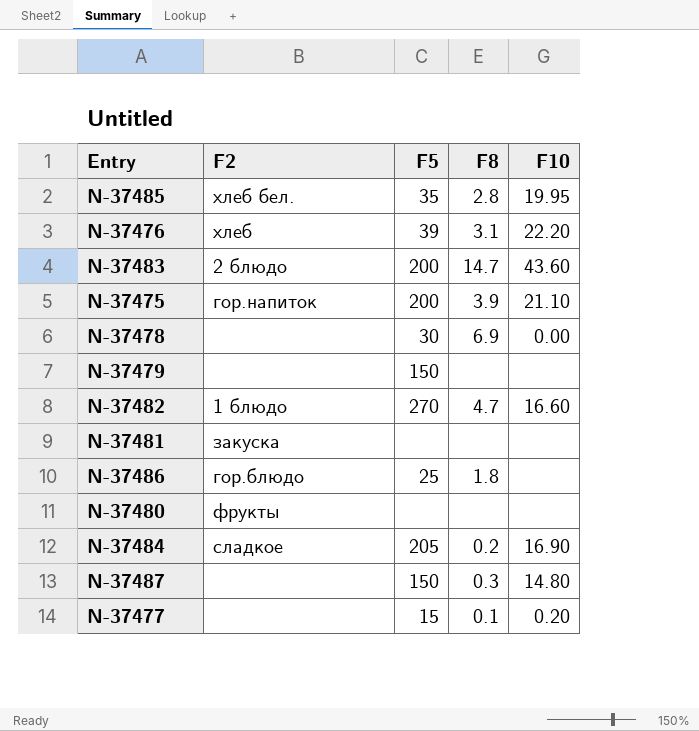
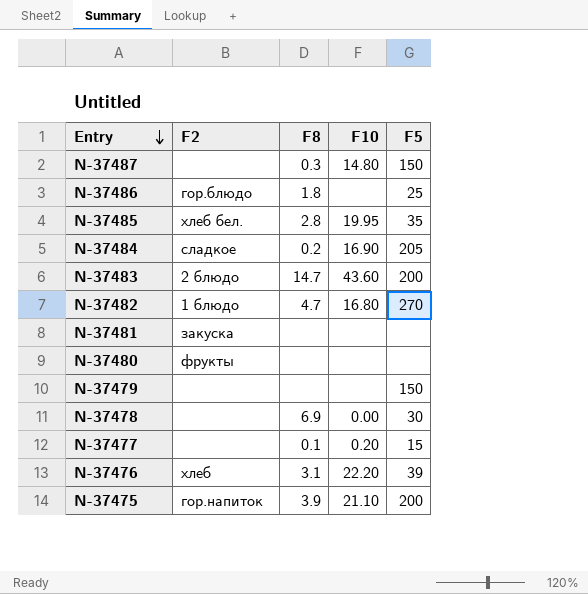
row order: none -> Entry descending
column F5 | position: 3 -> 5
N-37482 | F10: 16.60 -> 16.80

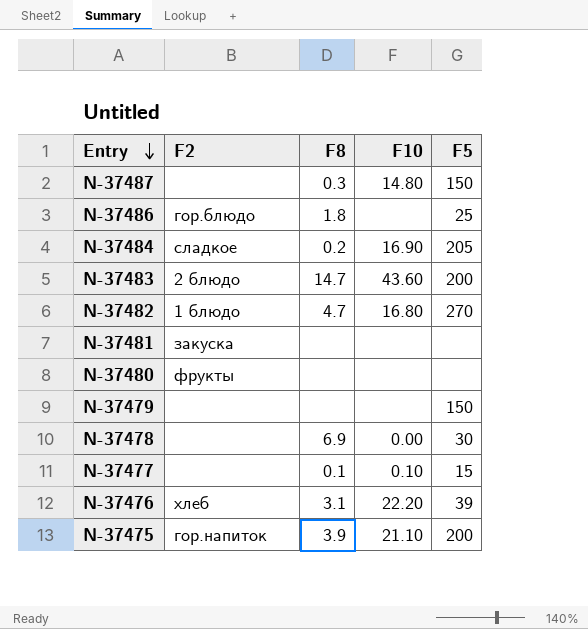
row N-37485: хлеб бел. | 2.8 | 19.95 | 35 -> none
N-37477 | F10: 0.20 -> 0.10

